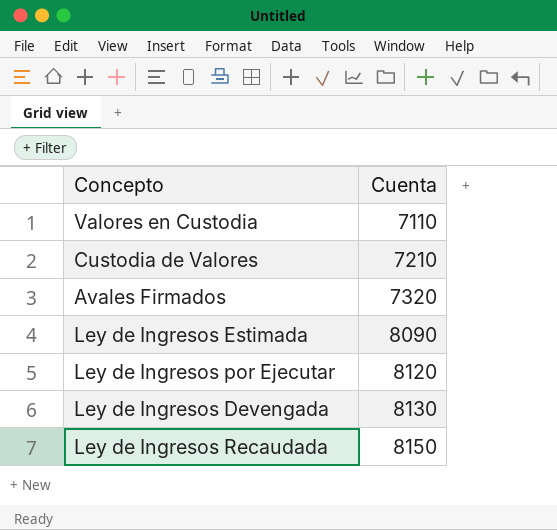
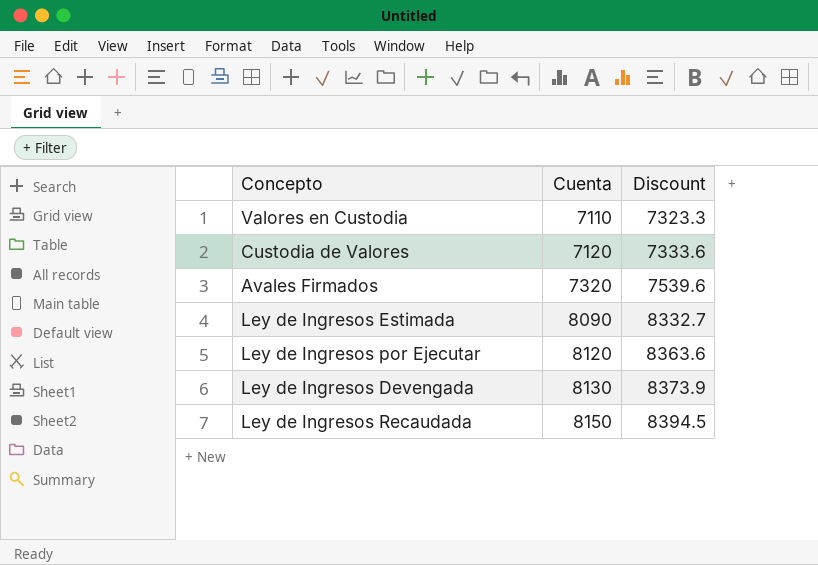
column Discount | formula: none -> [Cuenta] * 1.03
Custodia de Valores | Cuenta: 7210 -> 7120

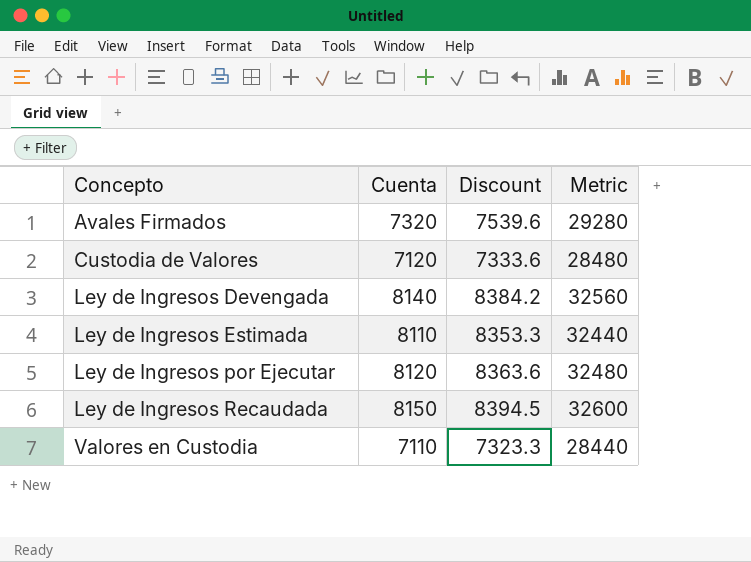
row order: Cuenta ascending -> Concepto ascending
column Metric | formula: none -> [Cuenta] * 4
Ley de Ingresos Devengada | Cuenta: 8130 -> 8140
Ley de Ingresos Devengada | Discount: 8373.9 -> 8384.2
Ley de Ingresos Estimada | Cuenta: 8090 -> 8110
Ley de Ingresos Estimada | Discount: 8332.7 -> 8353.3

